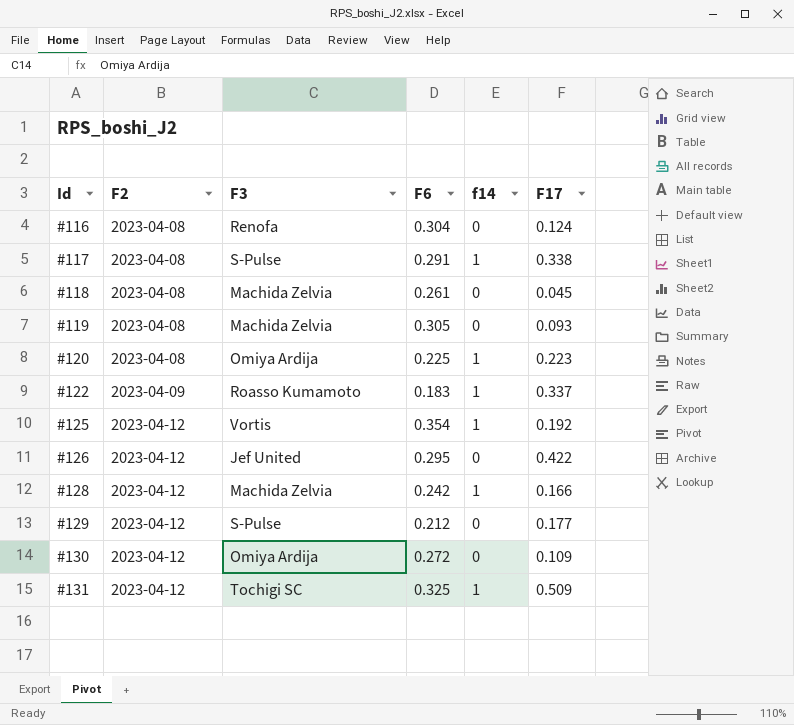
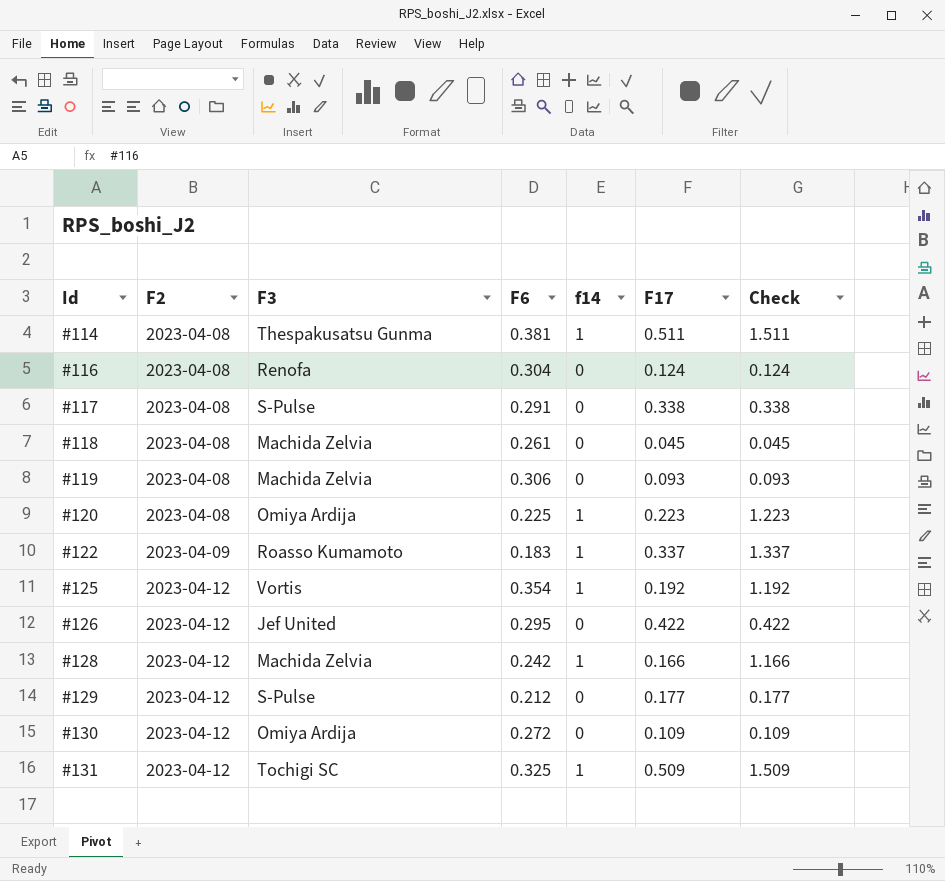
column Check | formula: none -> [f14] + [F17]
row #114: none -> 2023-04-08 | Thespakusatsu Gunma | 0.381 | 1 | 0.511 | 1.511
#117 | f14: 1 -> 0
#119 | F6: 0.305 -> 0.306

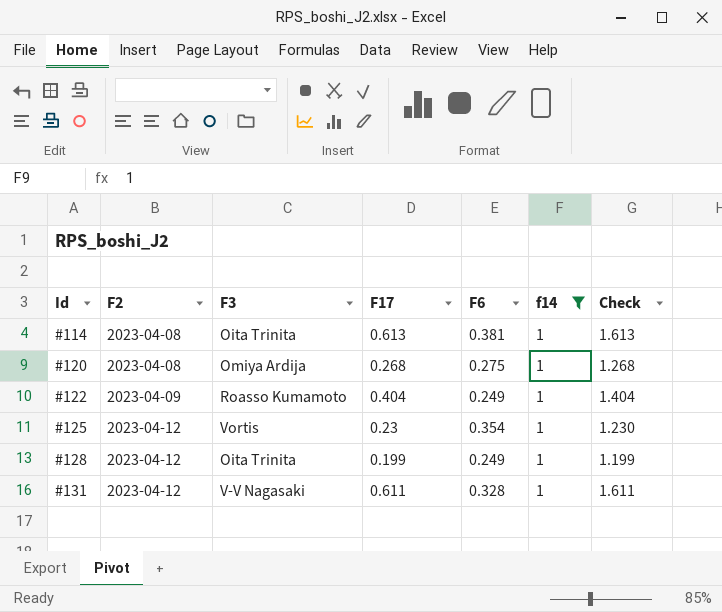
filter: none -> f14 = 1
column F17 | position: 6 -> 4
#114 | F3: Thespakusatsu Gunma -> Oita Trinita
#114 | F17: 0.511 -> 0.613
#114 | Check: 1.511 -> 1.613
#120 | F17: 0.223 -> 0.268
#120 | F6: 0.225 -> 0.275
#120 | Check: 1.223 -> 1.268
#122 | F17: 0.337 -> 0.404
#122 | F6: 0.183 -> 0.249
#122 | Check: 1.337 -> 1.404
#125 | F17: 0.192 -> 0.23
#125 | Check: 1.192 -> 1.230
#128 | F3: Machida Zelvia -> Oita Trinita
#128 | F17: 0.166 -> 0.199
#128 | F6: 0.242 -> 0.249
#128 | Check: 1.166 -> 1.199
#131 | F3: Tochigi SC -> V-V Nagasaki
#131 | F17: 0.509 -> 0.611
#131 | F6: 0.325 -> 0.328
#131 | Check: 1.509 -> 1.611

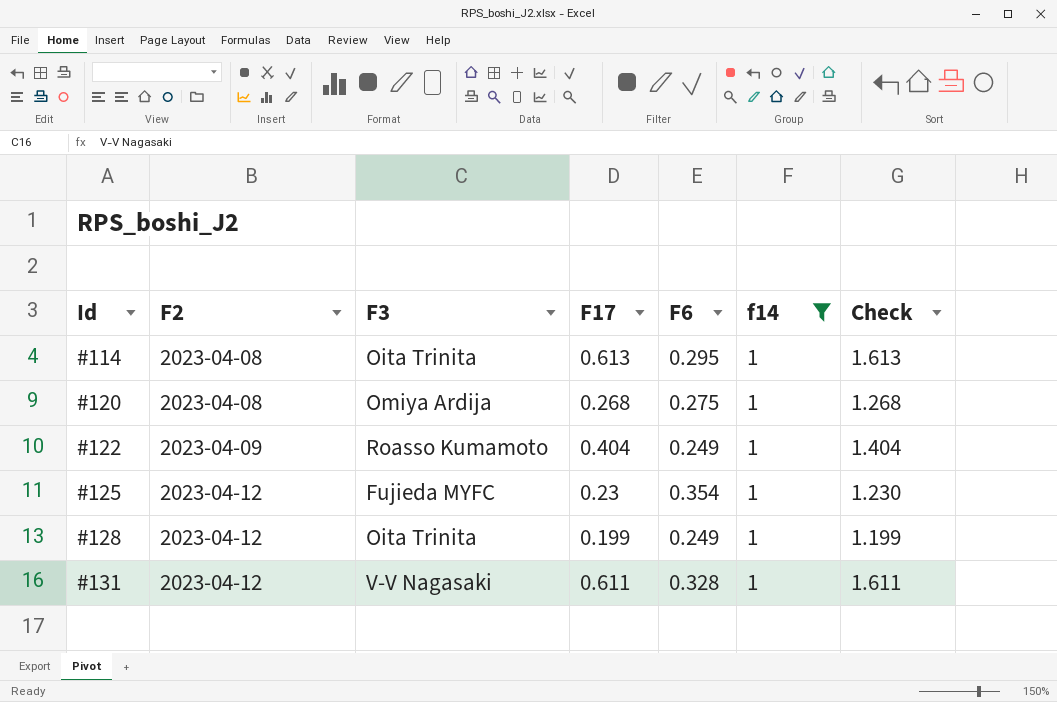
#114 | F6: 0.381 -> 0.295
#125 | F3: Vortis -> Fujieda MYFC

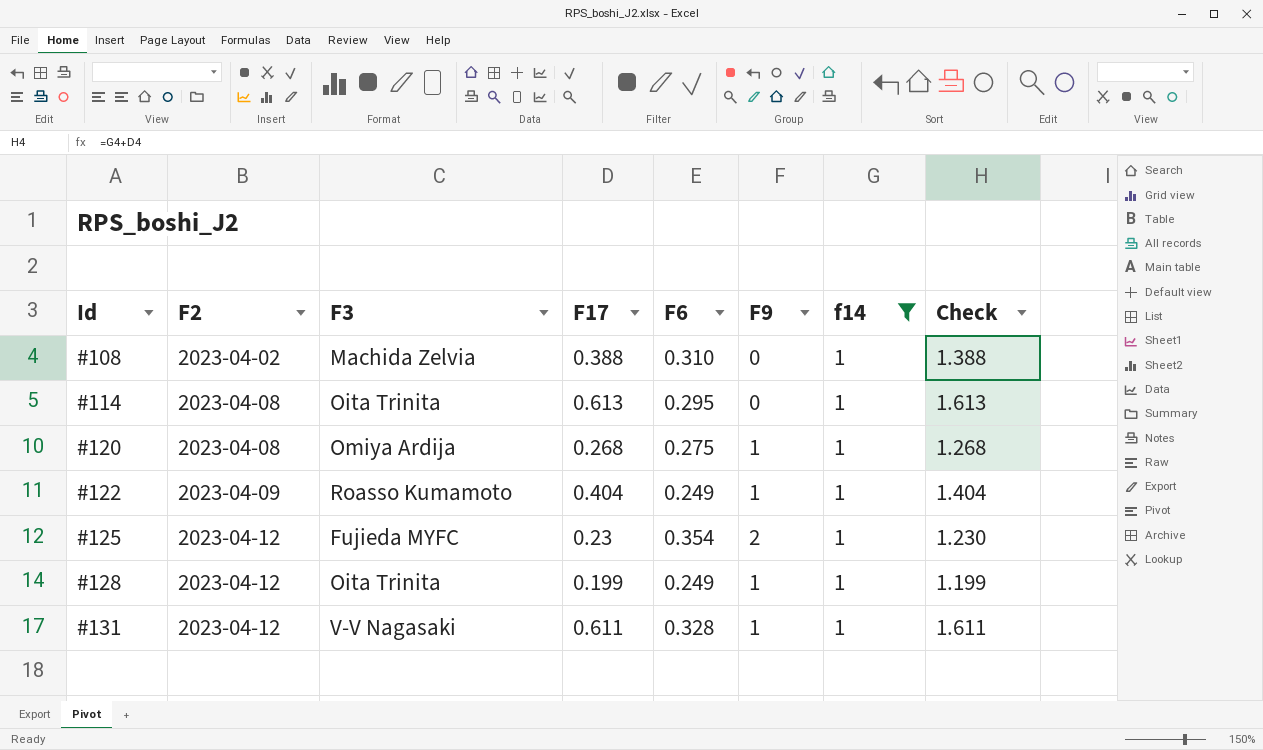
column F9 | position: none -> 6
row #108: none -> 2023-04-02 | Machida Zelvia | 0.388 | 0.310 | 0 | 1 | 1.388

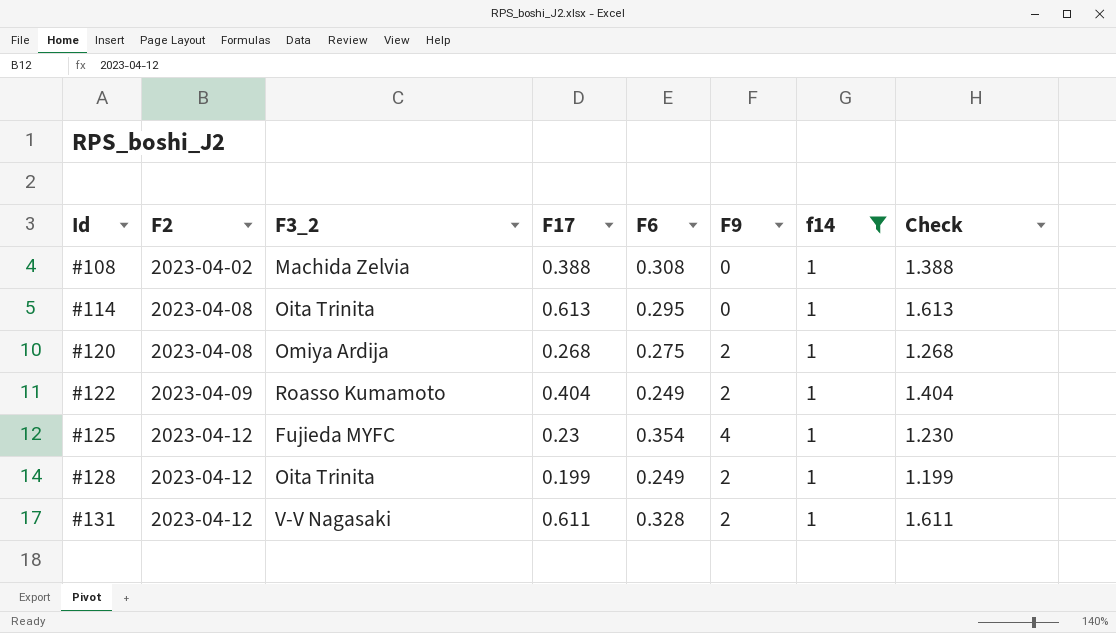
column name: F3 -> F3_2
#108 | F6: 0.310 -> 0.308
#120 | F9: 1 -> 2
#122 | F9: 1 -> 2
#125 | F9: 2 -> 4
#128 | F9: 1 -> 2
#131 | F9: 1 -> 2

